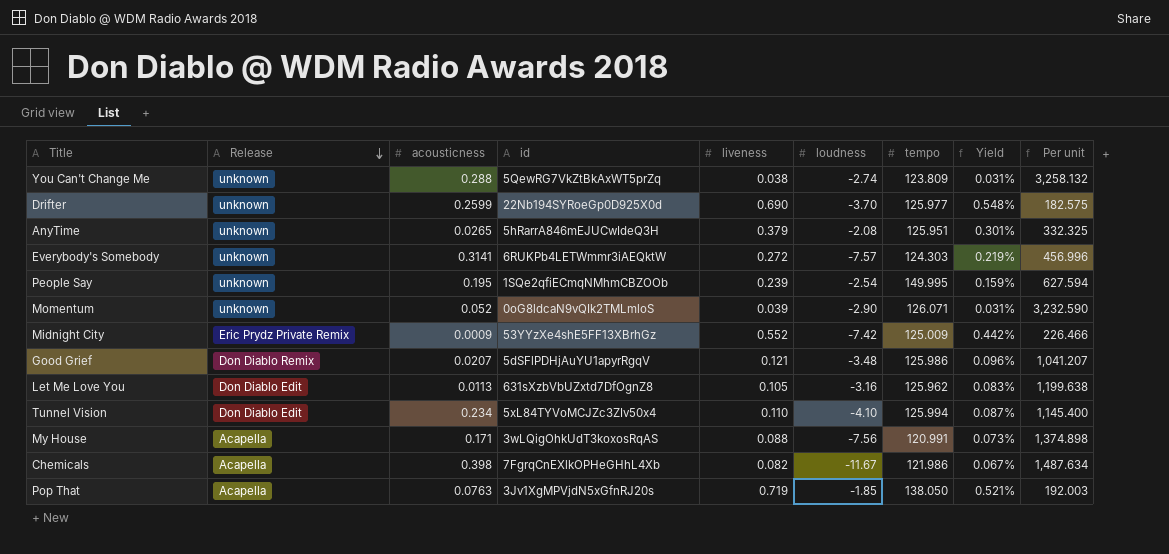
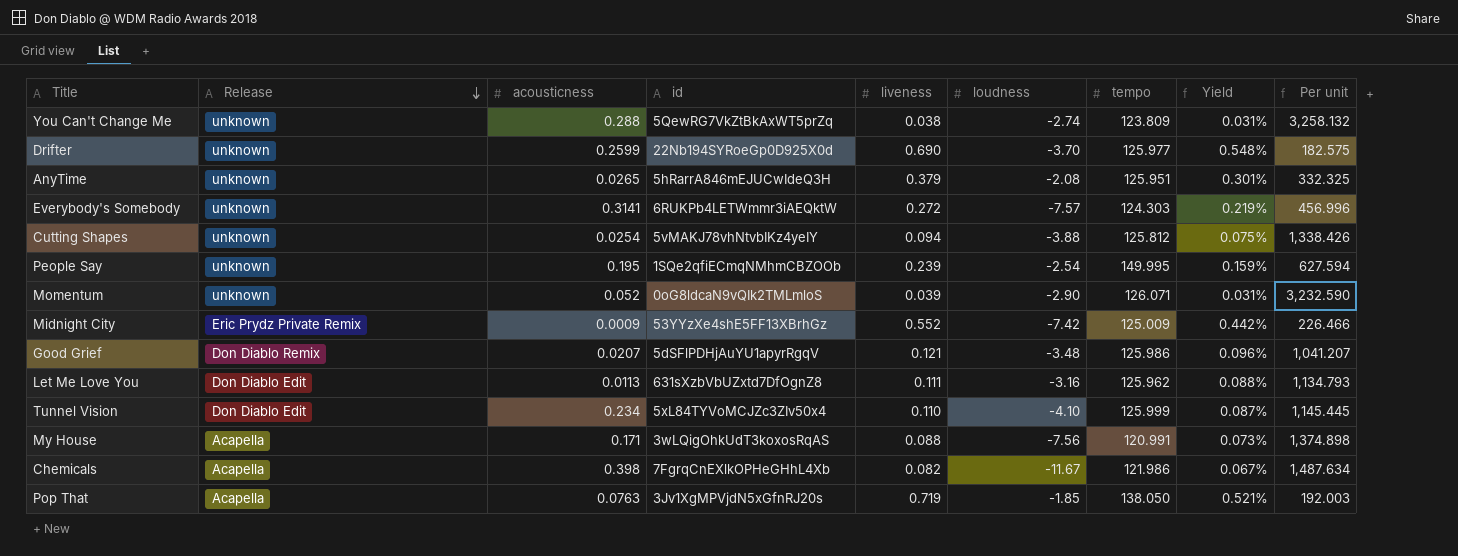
row Cutting Shapes: none -> unknown | 0.0254 | 5vMAKJ78vhNtvbIKz4yeIY | 0.094 | -3.88 | 125.812 | 0.075% | 1,338.426
Let Me Love You | liveness: 0.105 -> 0.111
Let Me Love You | Yield: 0.083% -> 0.088%
Let Me Love You | Per unit: 1,199.638 -> 1,134.793
Tunnel Vision | tempo: 125.994 -> 125.999
Tunnel Vision | Per unit: 1,145.400 -> 1,145.445

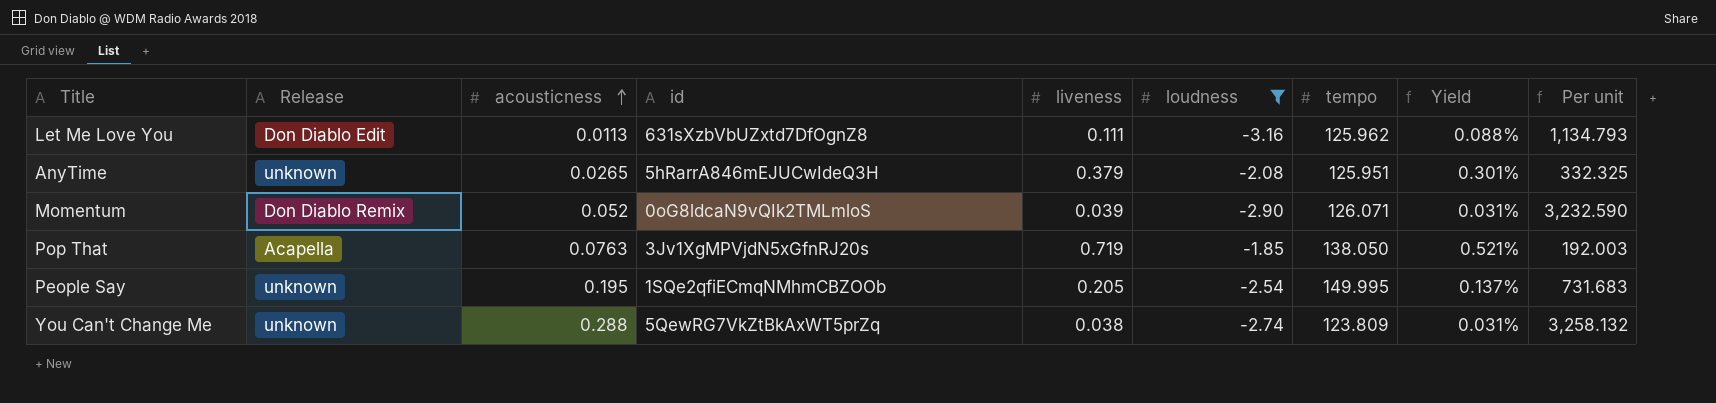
filter: none -> loudness >= -3.16
row order: Release descending -> acousticness ascending
Momentum | Release: unknown -> Don Diablo Remix
People Say | liveness: 0.239 -> 0.205
People Say | Yield: 0.159% -> 0.137%
People Say | Per unit: 627.594 -> 731.683

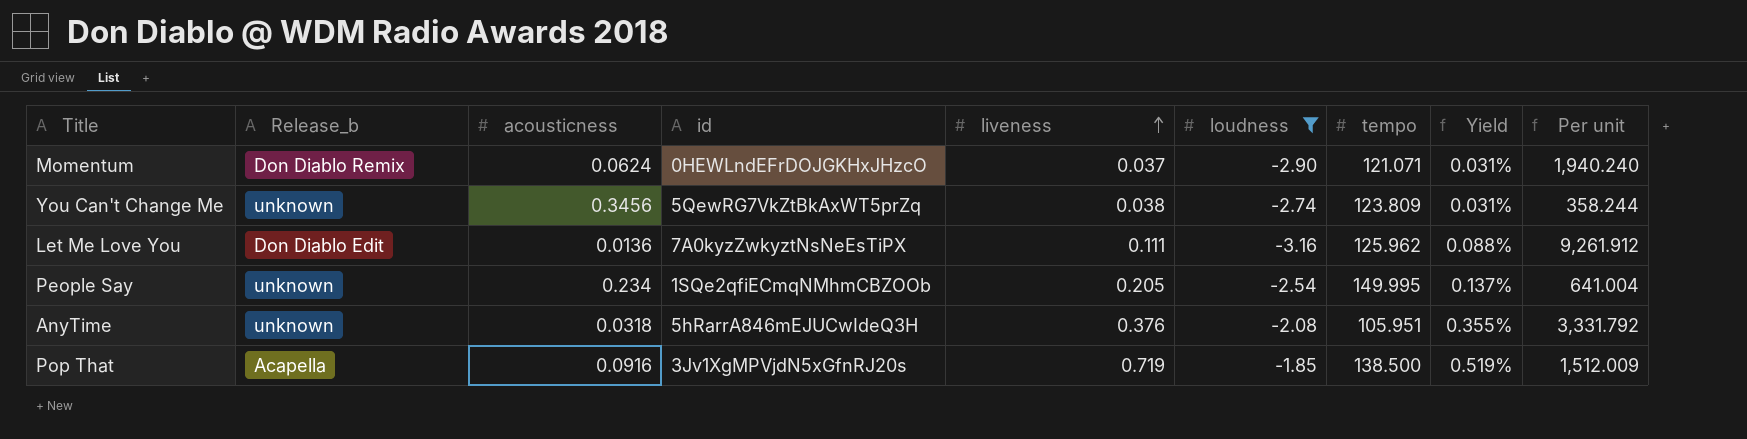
row order: acousticness ascending -> liveness ascending
column name: Release -> Release_b
column Per unit | formula: [tempo] / [liveness] -> [tempo] / [acousticness]
Momentum | acousticness: 0.052 -> 0.0624
Momentum | id: 0oG8ldcaN9vQIk2TMLmloS -> 0HEWLndEFrDOJGKHxJHzcO
Momentum | liveness: 0.039 -> 0.037
Momentum | tempo: 126.071 -> 121.071
You Can't Change Me | acousticness: 0.288 -> 0.3456
Let Me Love You | acousticness: 0.0113 -> 0.0136
Let Me Love You | id: 631sXzbVbUZxtd7DfOgnZ8 -> 7A0kyzZwkyztNsNeEsTiPX
People Say | acousticness: 0.195 -> 0.234
AnyTime | acousticness: 0.0265 -> 0.0318
AnyTime | liveness: 0.379 -> 0.376
AnyTime | tempo: 125.951 -> 105.951
AnyTime | Yield: 0.301% -> 0.355%
Pop That | acousticness: 0.0763 -> 0.0916
Pop That | tempo: 138.050 -> 138.500
Pop That | Yield: 0.521% -> 0.519%

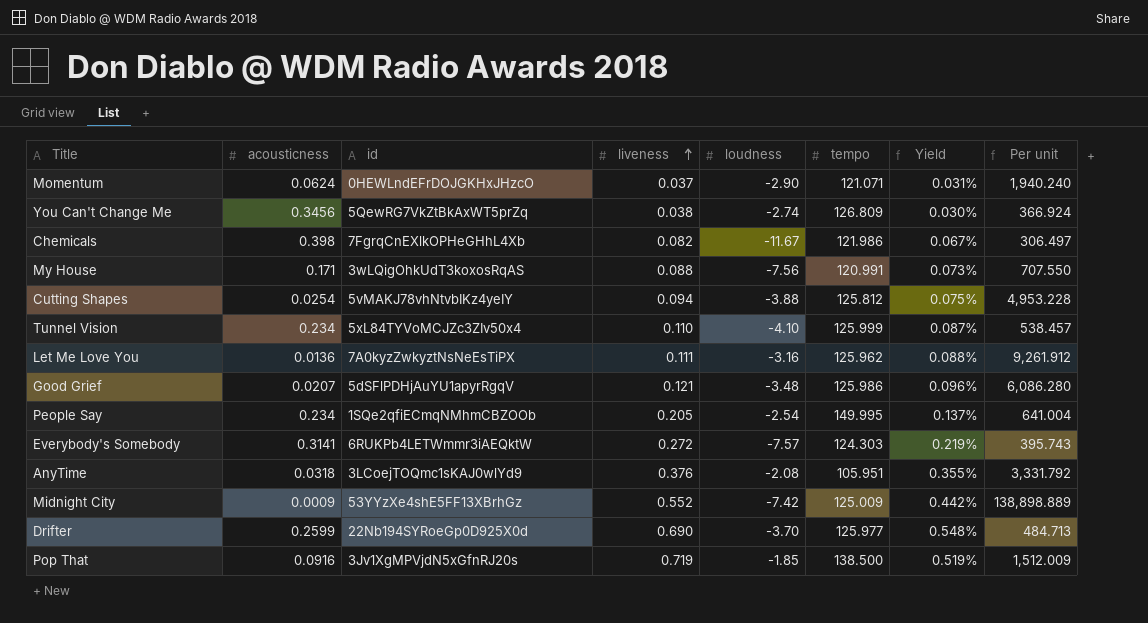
filter: loudness >= -3.16 -> none
column Release_b | position: 2 -> none
You Can't Change Me | tempo: 123.809 -> 126.809
You Can't Change Me | Yield: 0.031% -> 0.030%
You Can't Change Me | Per unit: 358.244 -> 366.924
AnyTime | id: 5hRarrA846mEJUCwIdeQ3H -> 3LCoejTOQmc1sKAJ0wlYd9

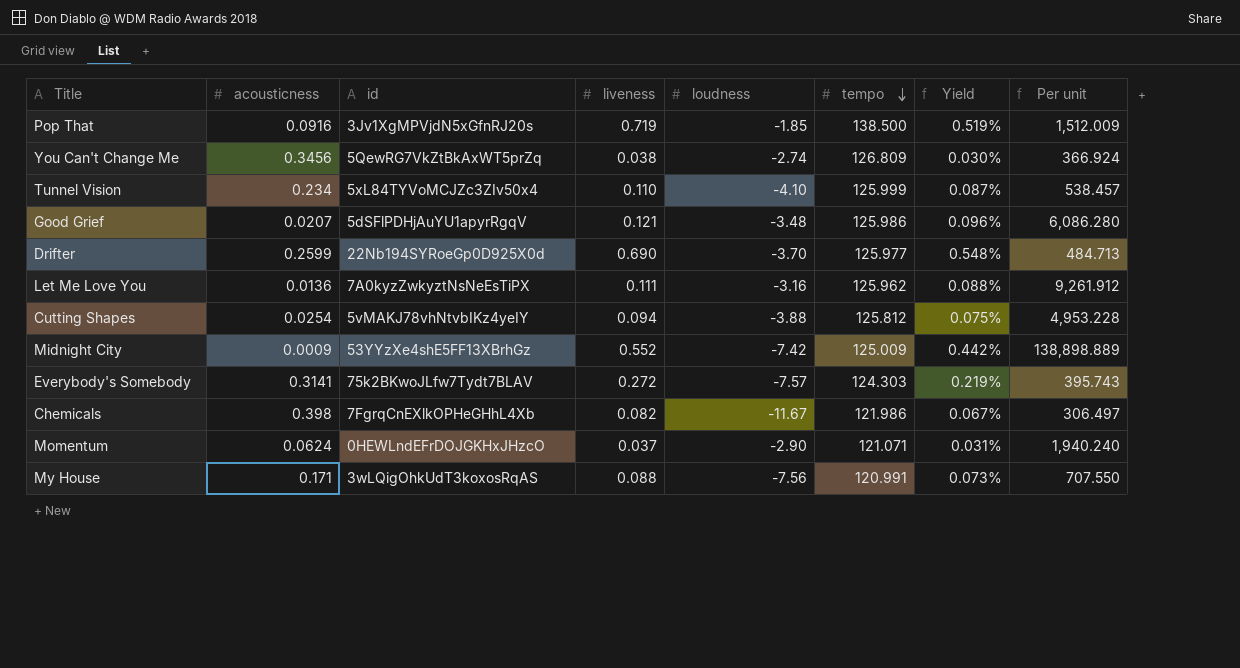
row order: liveness ascending -> tempo descending
row People Say: 0.234 | 1SQe2qfiECmqNMhmCBZOOb | 0.205 | -2.54 | 149.995 | 0.137% | 641.004 -> none
row AnyTime: 0.0318 | 3LCoejTOQmc1sKAJ0wlYd9 | 0.376 | -2.08 | 105.951 | 0.355% | 3,331.792 -> none
Everybody's Somebody | id: 6RUKPb4LETWmmr3iAEQktW -> 75k2BKwoJLfw7Tydt7BLAV

